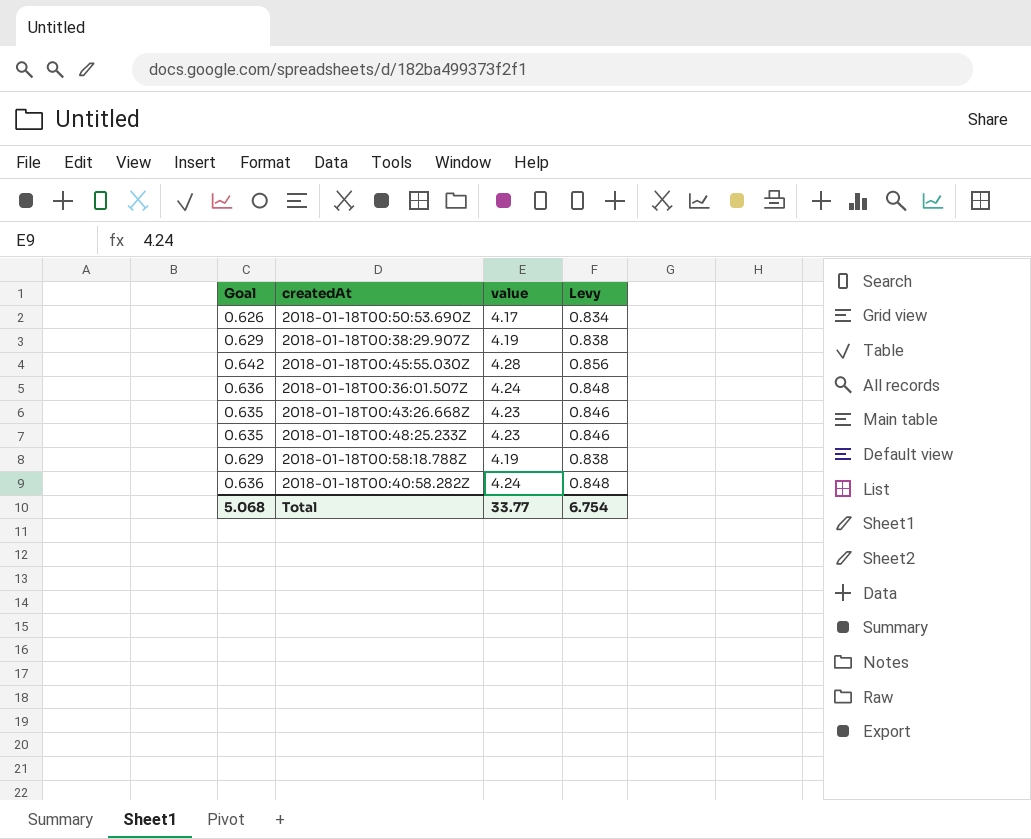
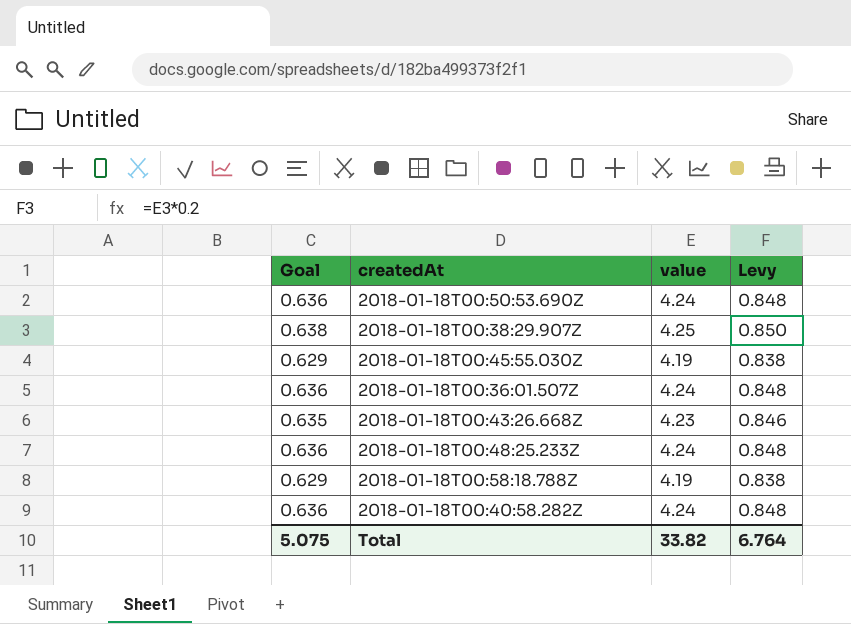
2018-01-18T00:50:53.690Z | Goal: 0.626 -> 0.636
2018-01-18T00:50:53.690Z | value: 4.17 -> 4.24
2018-01-18T00:50:53.690Z | Levy: 0.834 -> 0.848
2018-01-18T00:38:29.907Z | Goal: 0.629 -> 0.638
2018-01-18T00:38:29.907Z | value: 4.19 -> 4.25
2018-01-18T00:38:29.907Z | Levy: 0.838 -> 0.850
2018-01-18T00:45:55.030Z | Goal: 0.642 -> 0.629
2018-01-18T00:45:55.030Z | value: 4.28 -> 4.19
2018-01-18T00:45:55.030Z | Levy: 0.856 -> 0.838
2018-01-18T00:48:25.233Z | Goal: 0.635 -> 0.636
2018-01-18T00:48:25.233Z | value: 4.23 -> 4.24
2018-01-18T00:48:25.233Z | Levy: 0.846 -> 0.848
Total | Goal: 5.068 -> 5.075
Total | value: 33.77 -> 33.82
Total | Levy: 6.754 -> 6.764

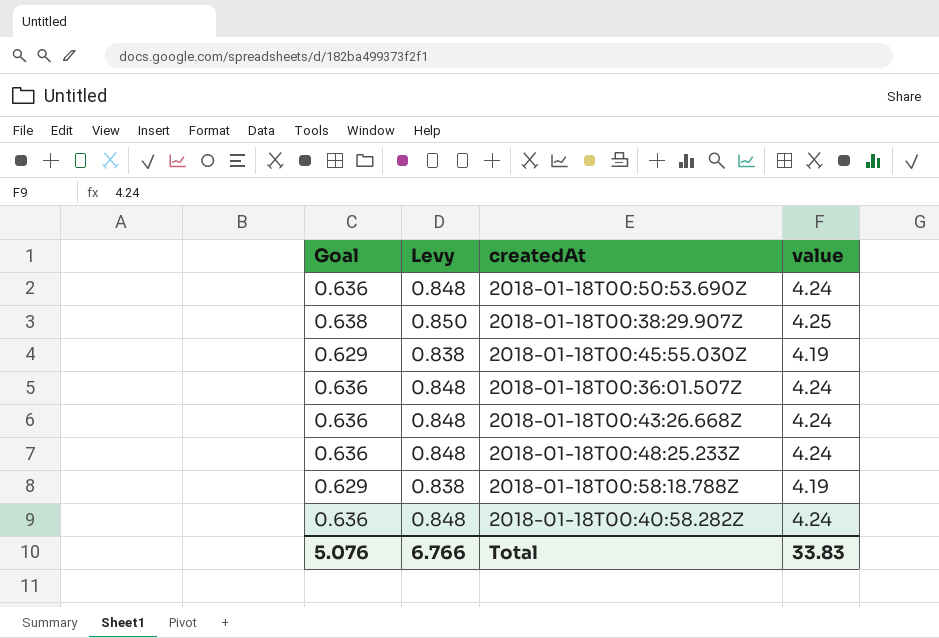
column Levy | position: 4 -> 2
2018-01-18T00:43:26.668Z | Goal: 0.635 -> 0.636
2018-01-18T00:43:26.668Z | Levy: 0.846 -> 0.848
2018-01-18T00:43:26.668Z | value: 4.23 -> 4.24
Total | Goal: 5.075 -> 5.076
Total | Levy: 6.764 -> 6.766
Total | value: 33.82 -> 33.83

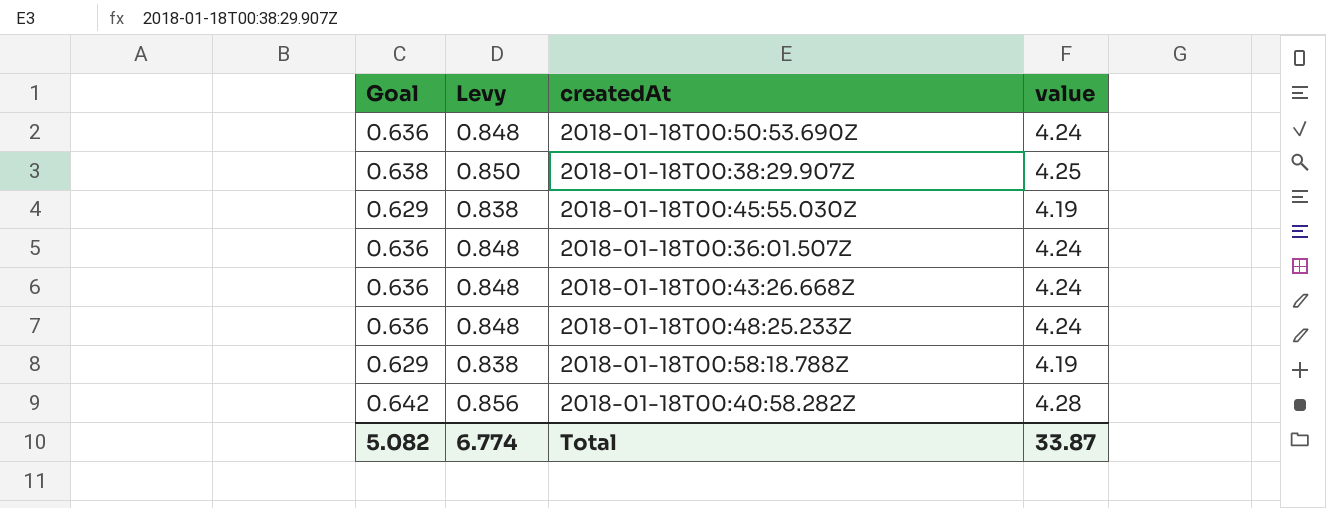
2018-01-18T00:40:58.282Z | Goal: 0.636 -> 0.642
2018-01-18T00:40:58.282Z | Levy: 0.848 -> 0.856
2018-01-18T00:40:58.282Z | value: 4.24 -> 4.28
Total | Goal: 5.076 -> 5.082
Total | Levy: 6.766 -> 6.774
Total | value: 33.83 -> 33.87

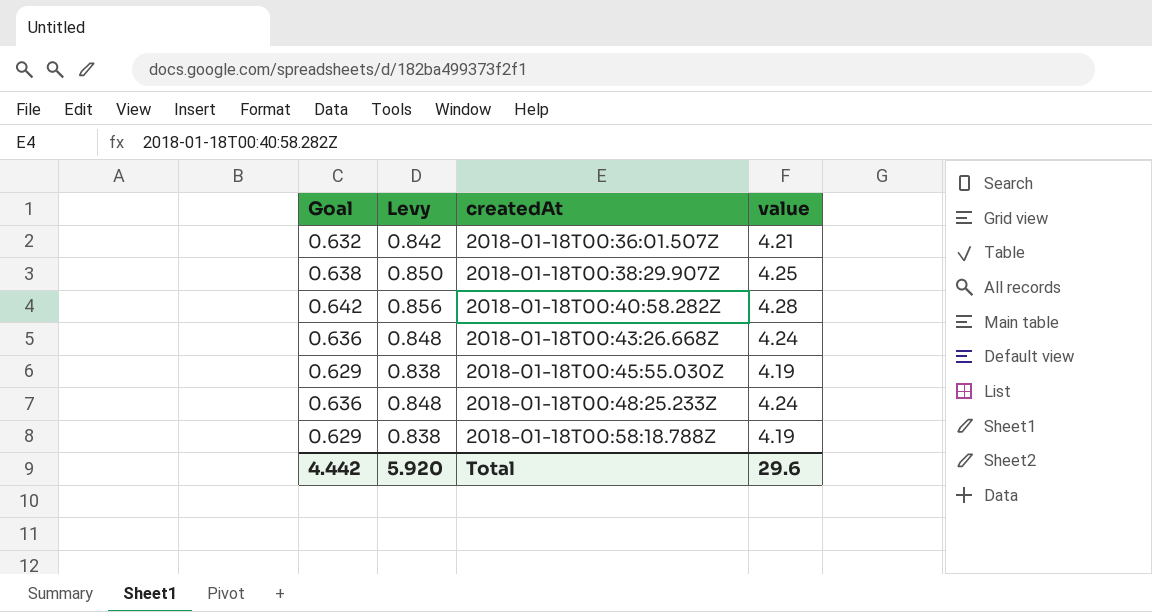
row order: none -> createdAt ascending
row 2018-01-18T00:50:53.690Z: 0.636 | 0.848 | 4.24 -> none
2018-01-18T00:36:01.507Z | Goal: 0.636 -> 0.632
2018-01-18T00:36:01.507Z | Levy: 0.848 -> 0.842
2018-01-18T00:36:01.507Z | value: 4.24 -> 4.21
Total | Goal: 5.082 -> 4.442
Total | Levy: 6.774 -> 5.920
Total | value: 33.87 -> 29.6

